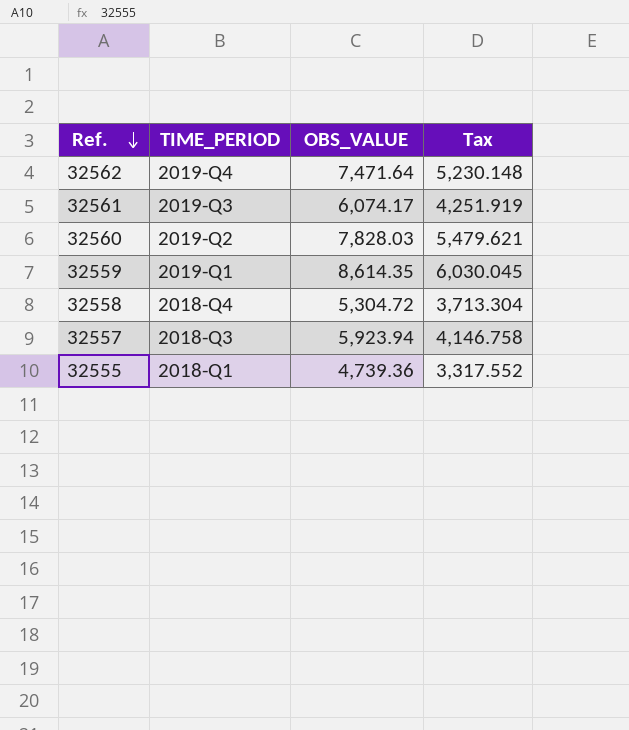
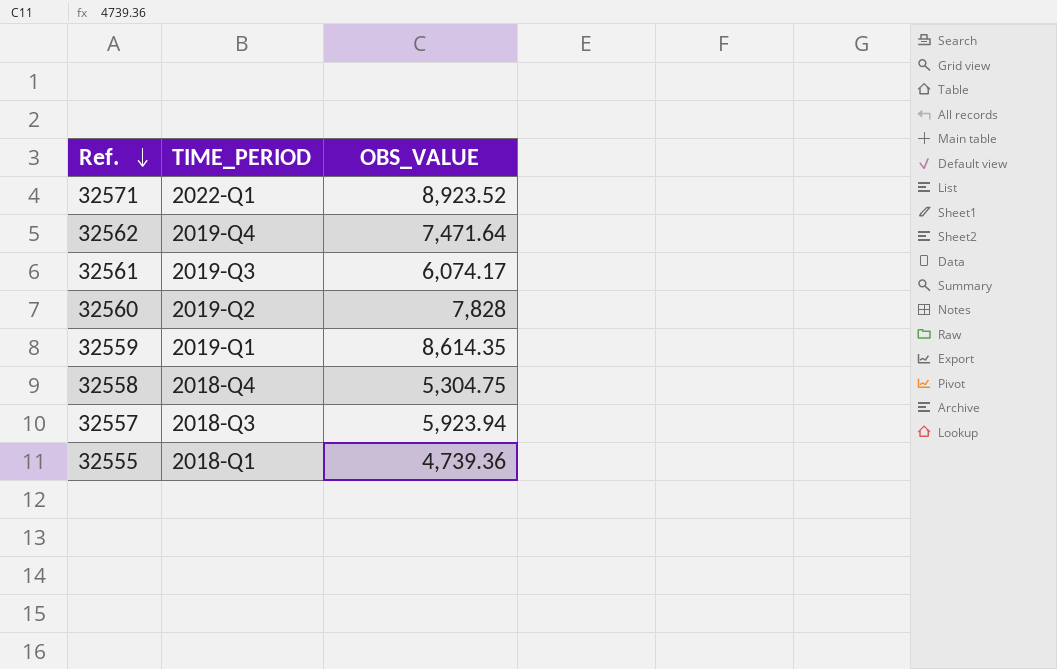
column Tax | formula: [OBS_VALUE] * 0.7 -> none
row 32571: none -> 2022-Q1 | 8,923.52
32560 | OBS_VALUE: 7,828.03 -> 7,828
32558 | OBS_VALUE: 5,304.72 -> 5,304.75

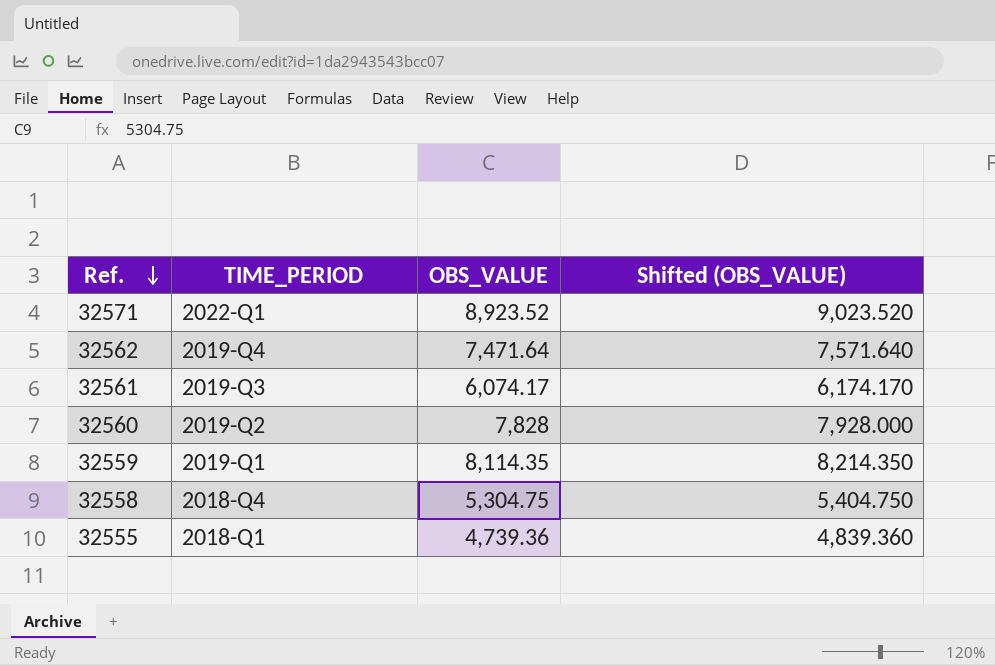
column Shifted (OBS_VALUE) | formula: none -> [OBS_VALUE] + 100
row 32557: 2018-Q3 | 5,923.94 -> none
32559 | OBS_VALUE: 8,614.35 -> 8,114.35

